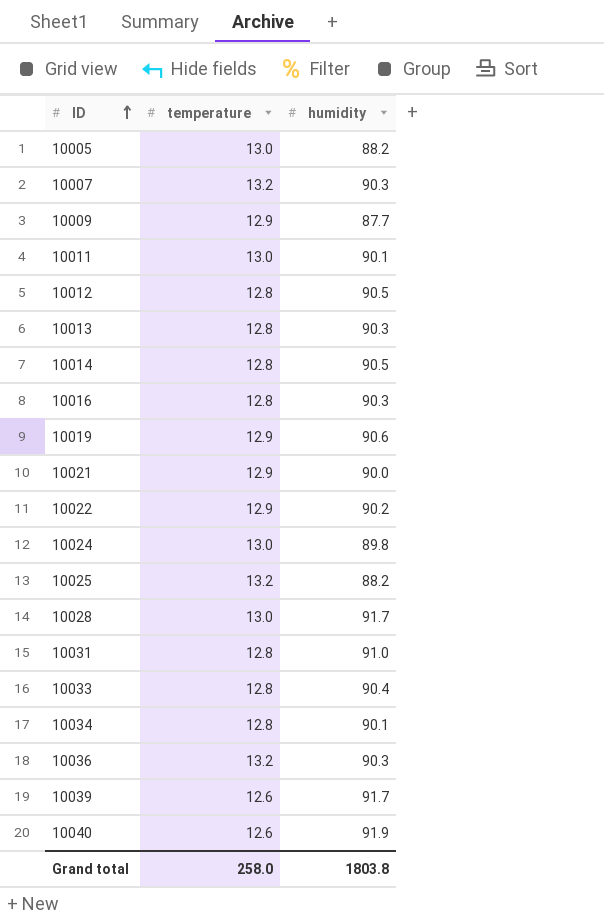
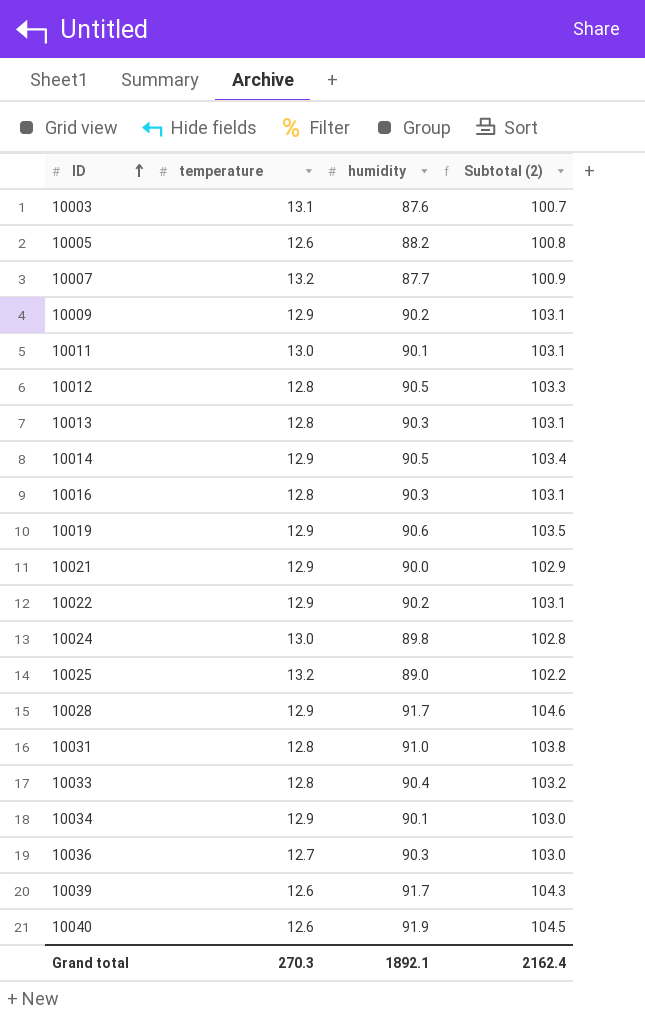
column Subtotal (2) | formula: none -> [temperature] + [humidity]
row 10003: none -> 13.1 | 87.6 | 100.7
10005 | temperature: 13.0 -> 12.6
10007 | humidity: 90.3 -> 87.7
10009 | humidity: 87.7 -> 90.2
10014 | temperature: 12.8 -> 12.9
10025 | humidity: 88.2 -> 89.0
10028 | temperature: 13.0 -> 12.9
10034 | temperature: 12.8 -> 12.9
10036 | temperature: 13.2 -> 12.7
Grand total | temperature: 258.0 -> 270.3
Grand total | humidity: 1803.8 -> 1892.1

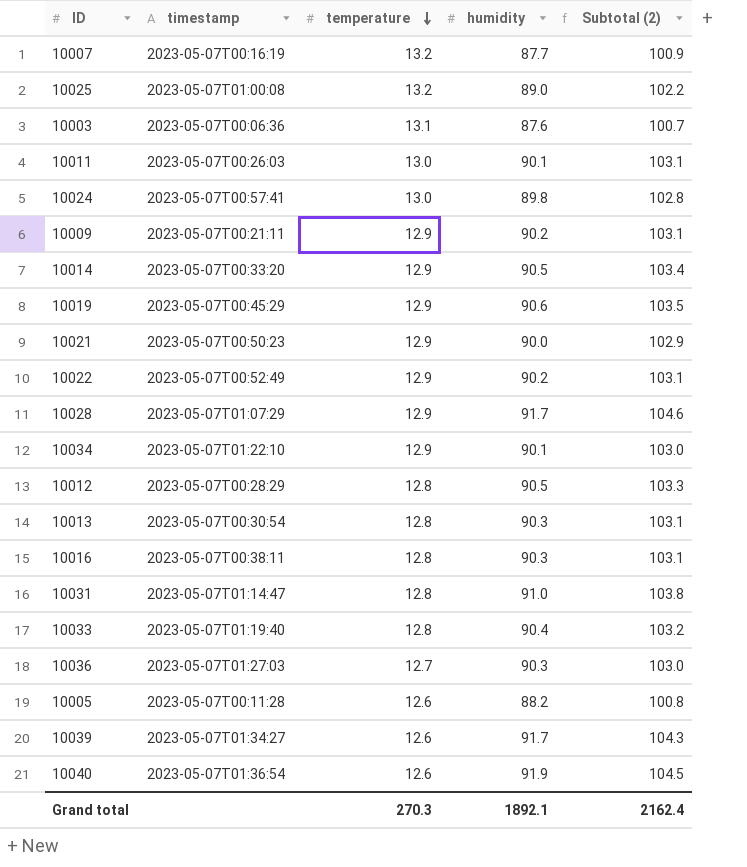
row order: ID ascending -> temperature descending
column timestamp | position: none -> 2

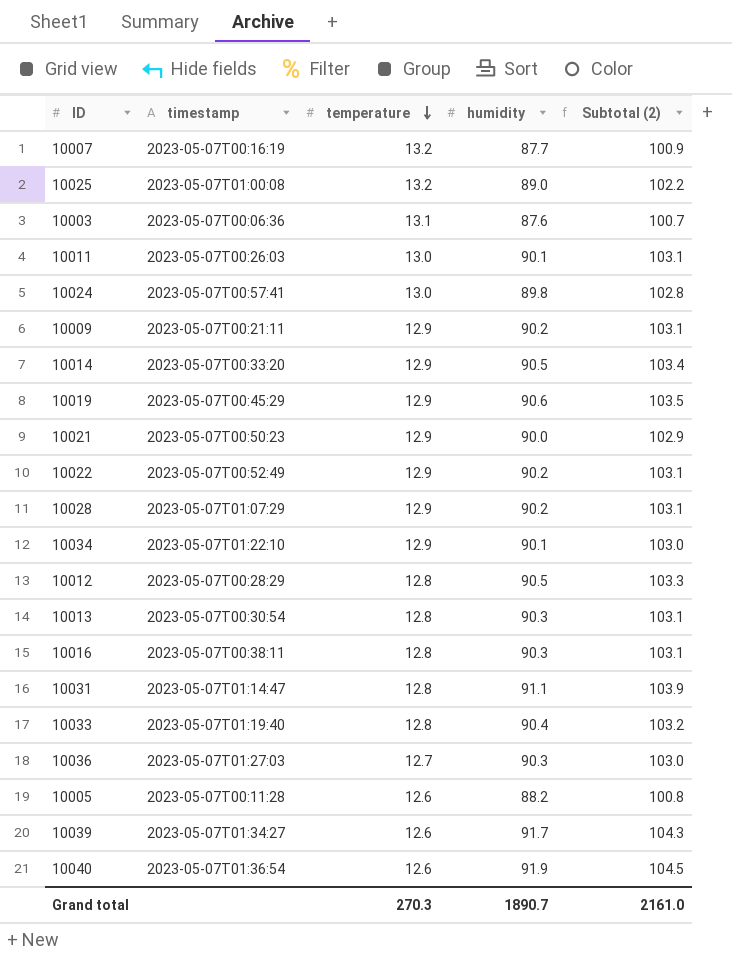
10028 | humidity: 91.7 -> 90.2
10028 | Subtotal (2): 104.6 -> 103.1
10031 | humidity: 91.0 -> 91.1
10031 | Subtotal (2): 103.8 -> 103.9
Grand total | humidity: 1892.1 -> 1890.7
Grand total | Subtotal (2): 2162.4 -> 2161.0

